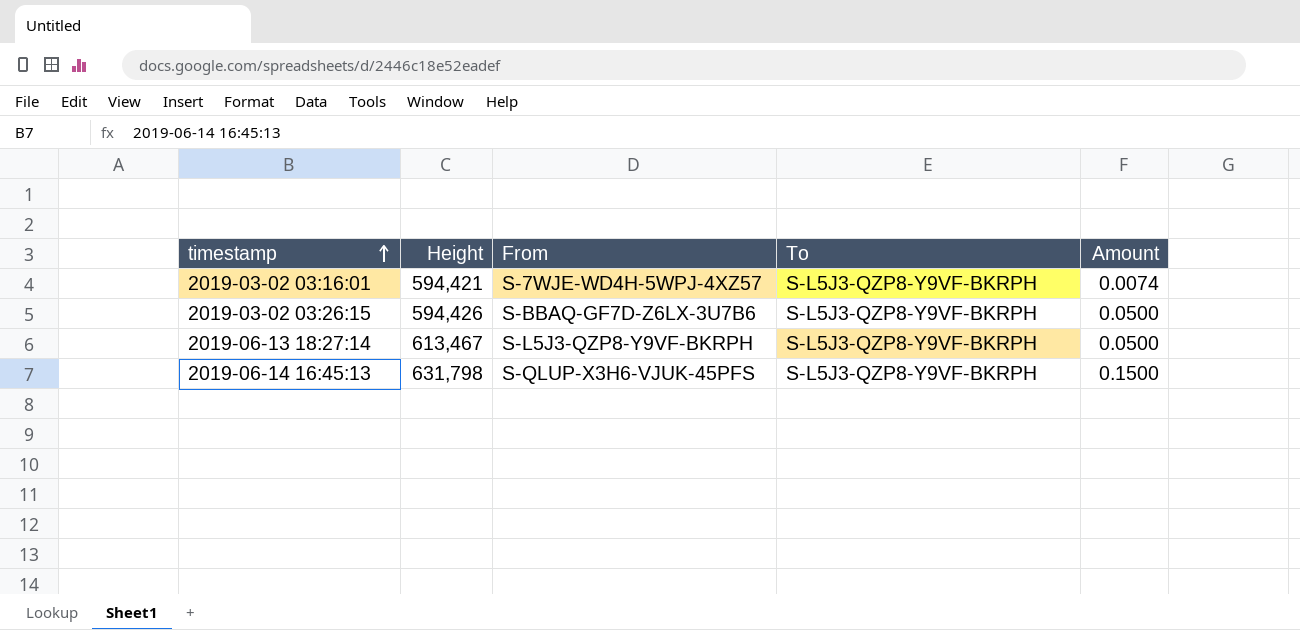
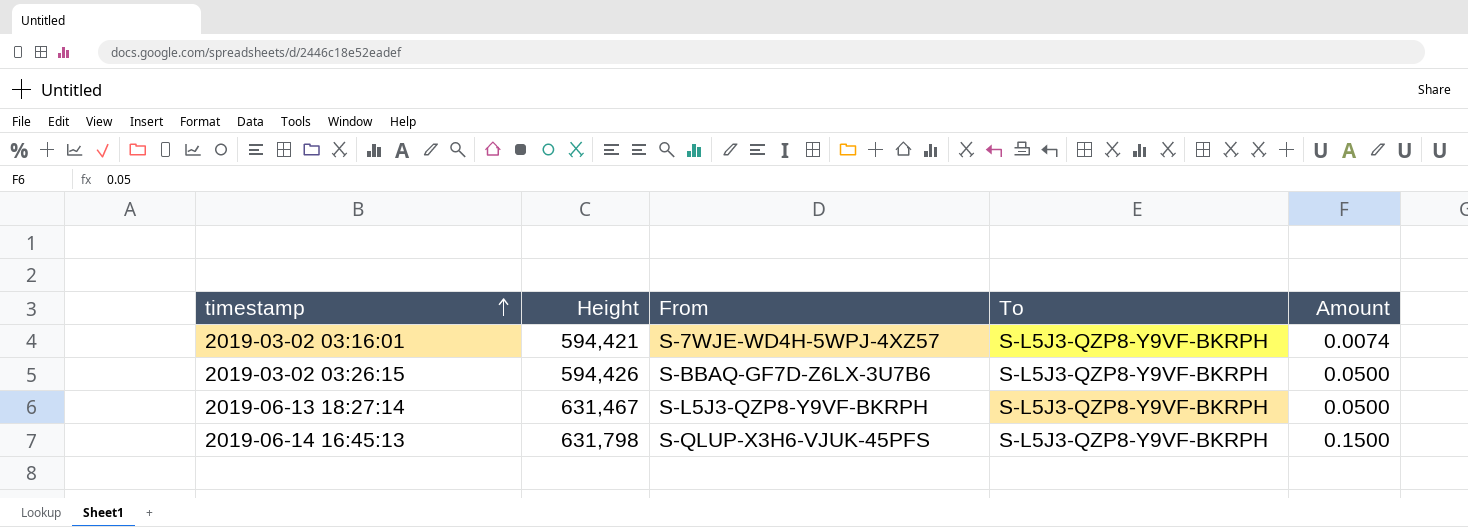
2019-06-13 18:27:14 | Height: 613,467 -> 631,467

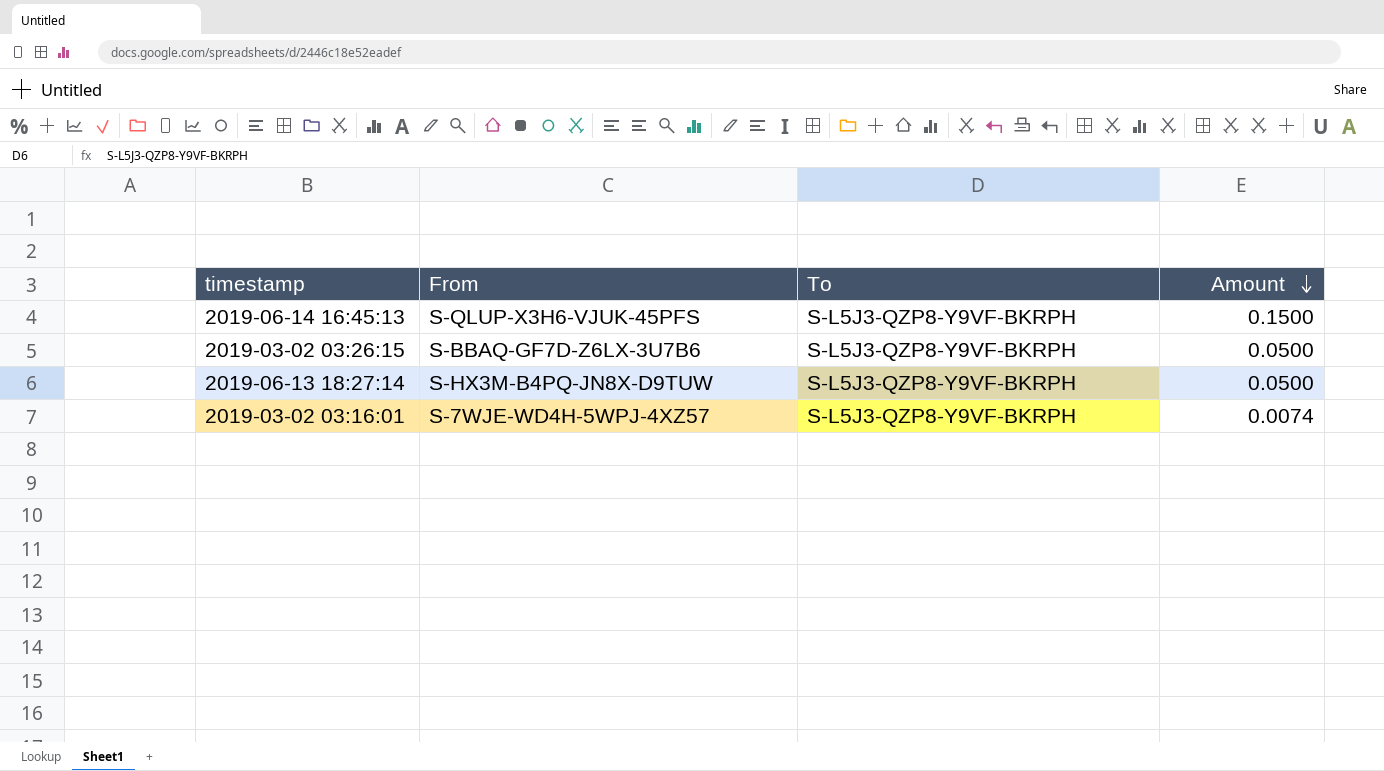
row order: timestamp ascending -> Amount descending
column Height | position: 2 -> none
2019-06-13 18:27:14 | From: S-L5J3-QZP8-Y9VF-BKRPH -> S-HX3M-B4PQ-JN8X-D9TUW

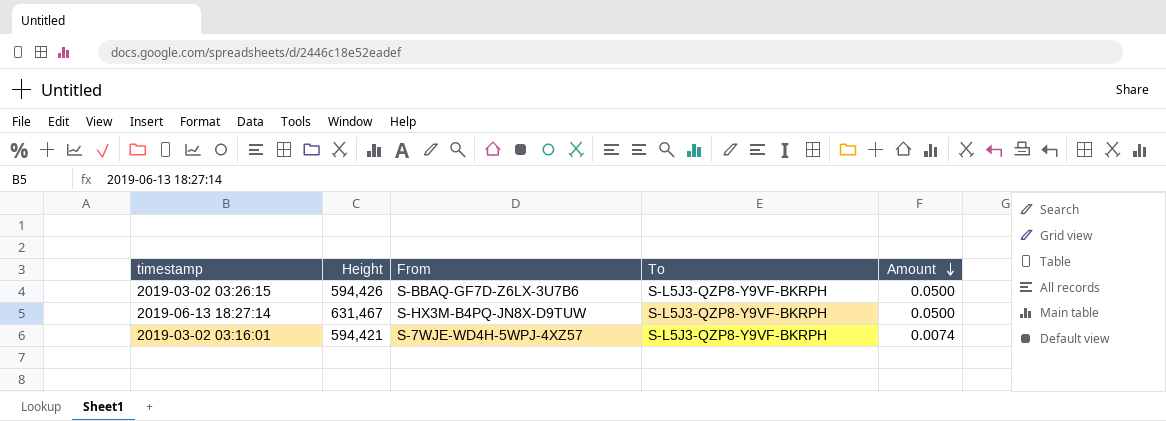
column Height | position: none -> 2
row 2019-06-14 16:45:13: S-QLUP-X3H6-VJUK-45PFS | S-L5J3-QZP8-Y9VF-BKRPH | 0.1500 -> none

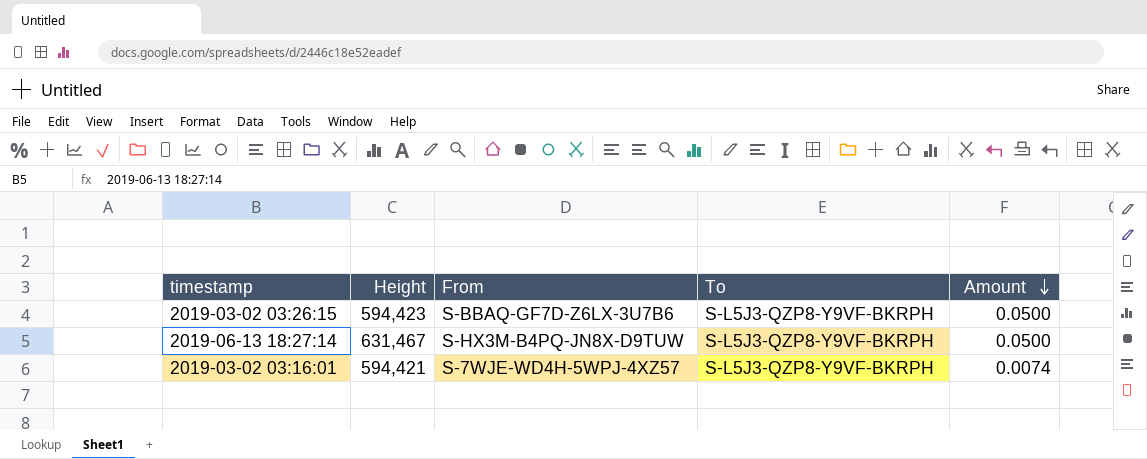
2019-03-02 03:26:15 | Height: 594,426 -> 594,423

